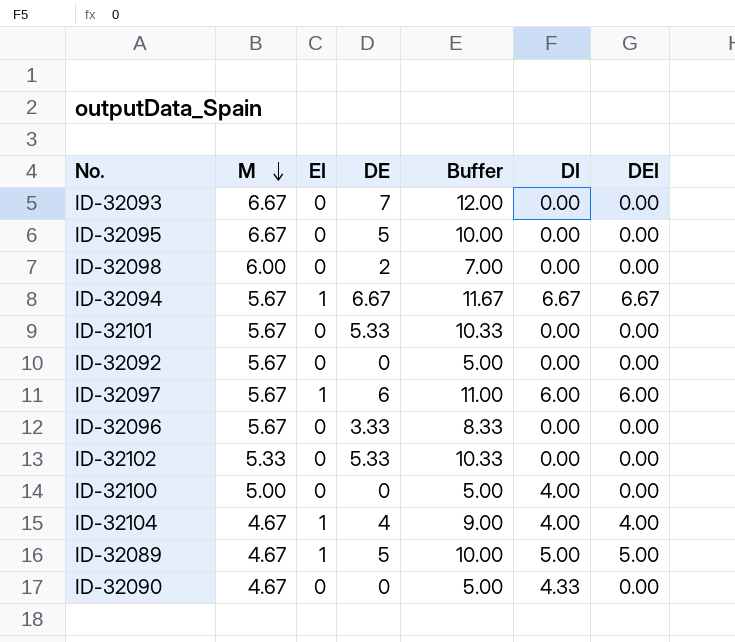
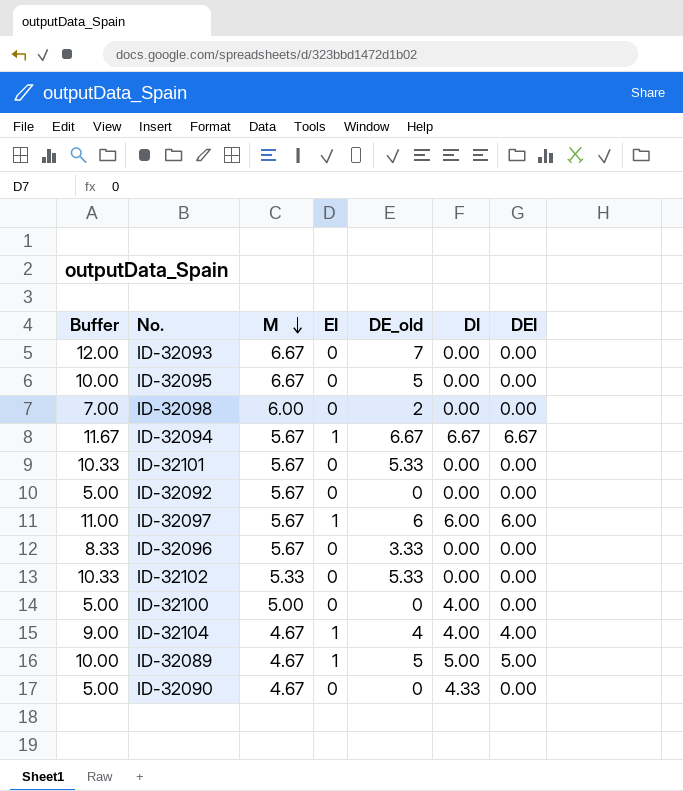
column Buffer | position: 5 -> 1
column name: DE -> DE_old

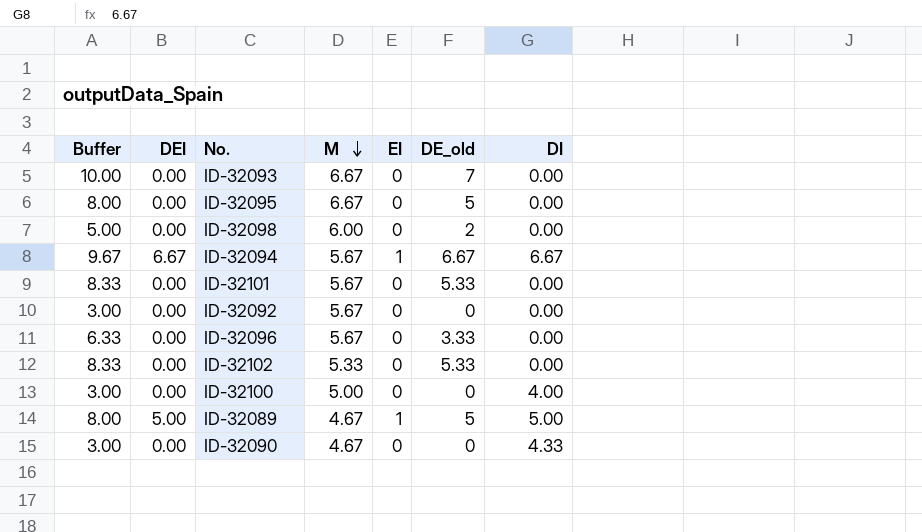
column Buffer | formula: [DE_old] + 5 -> [DE_old] + 3
column DEI | position: 7 -> 2
row ID-32097: 11.00 | 5.67 | 1 | 6 | 6.00 | 6.00 -> none
row ID-32104: 9.00 | 4.67 | 1 | 4 | 4.00 | 4.00 -> none

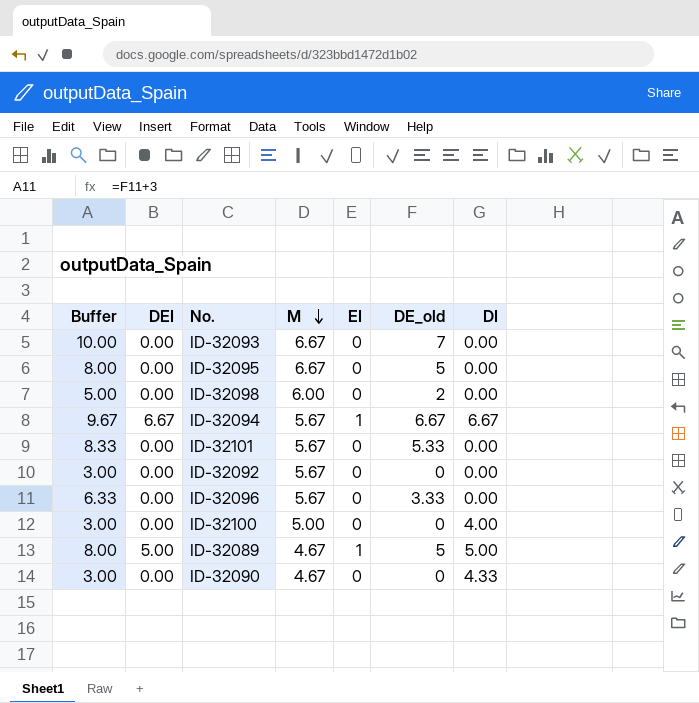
row ID-32102: 8.33 | 0.00 | 5.33 | 0 | 5.33 | 0.00 -> none

